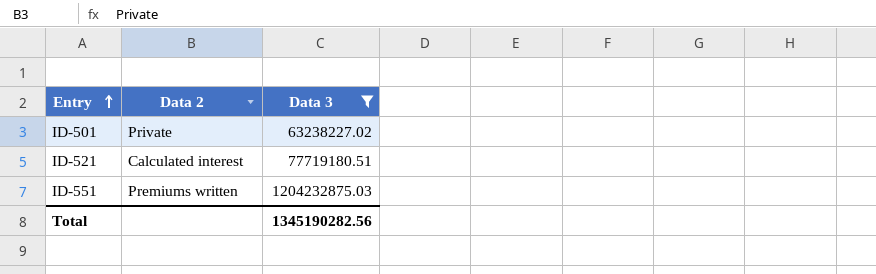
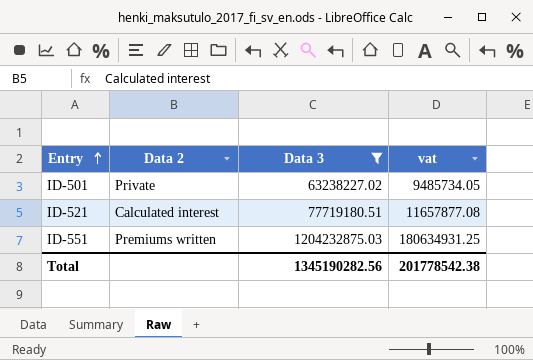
column vat | formula: none -> [Data 3] * 0.15

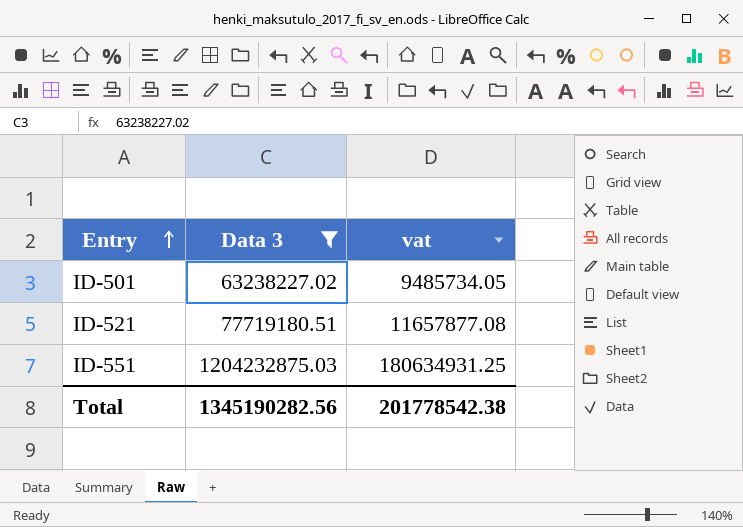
column Data 2 | position: 2 -> none

